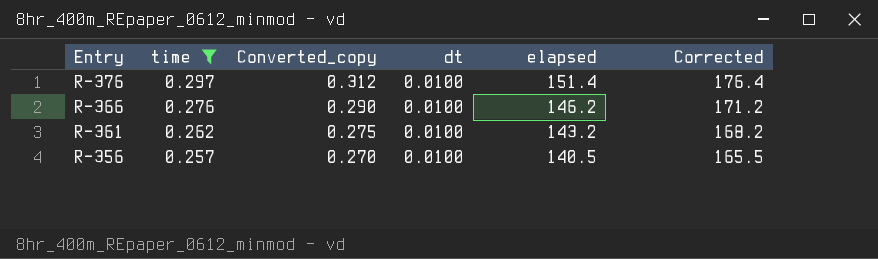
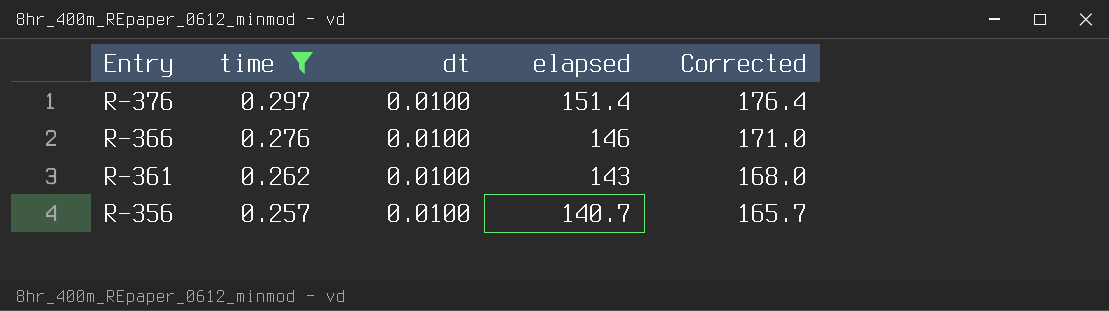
column Converted_copy | formula: [time] * 1.05 -> none
R-366 | elapsed: 146.2 -> 146
R-366 | Corrected: 171.2 -> 171.0
R-361 | elapsed: 143.2 -> 143
R-361 | Corrected: 168.2 -> 168.0
R-356 | elapsed: 140.5 -> 140.7
R-356 | Corrected: 165.5 -> 165.7

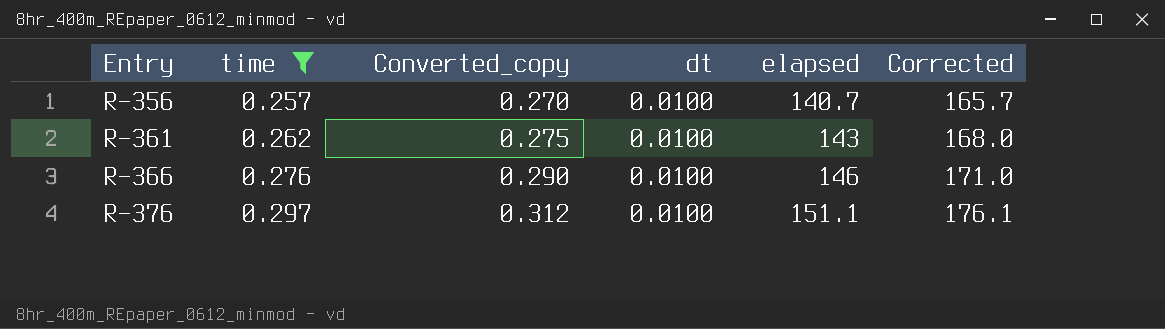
row order: Entry descending -> Entry ascending
column Converted_copy | formula: none -> [time] * 1.05
R-376 | elapsed: 151.4 -> 151.1
R-376 | Corrected: 176.4 -> 176.1

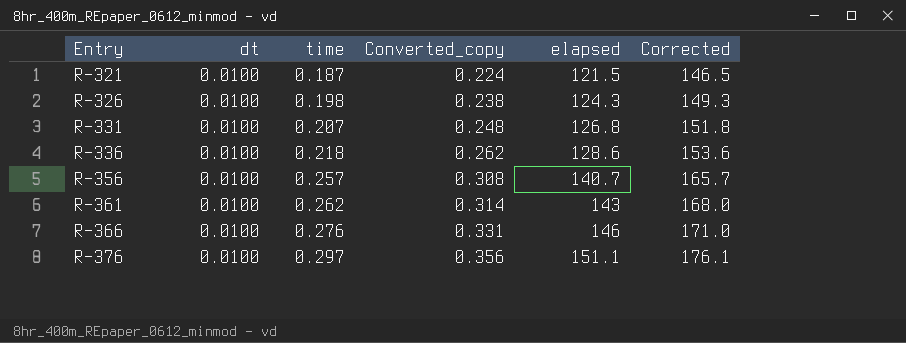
filter: time >= 0.257 -> none
column dt | position: 4 -> 2
column Converted_copy | formula: [time] * 1.05 -> [time] * 1.2

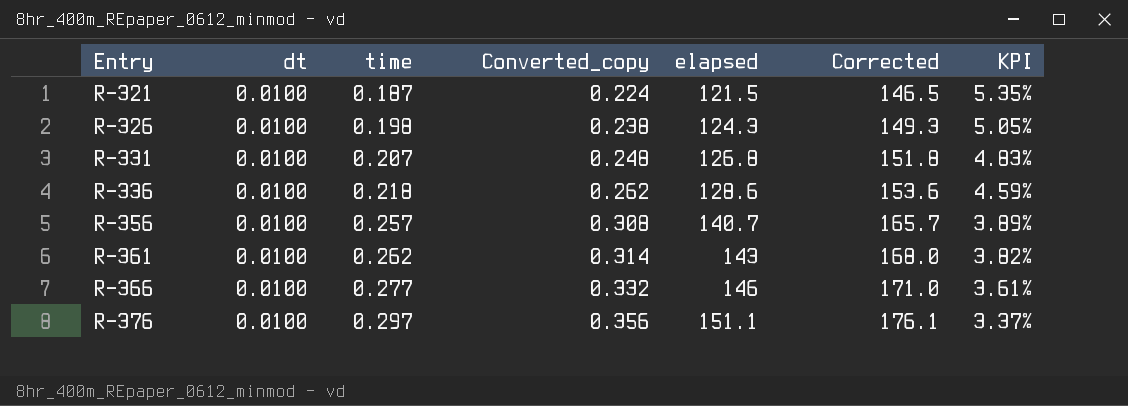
column KPI | formula: none -> [dt] / [time]
R-366 | time: 0.276 -> 0.277
R-366 | Converted_copy: 0.331 -> 0.332

